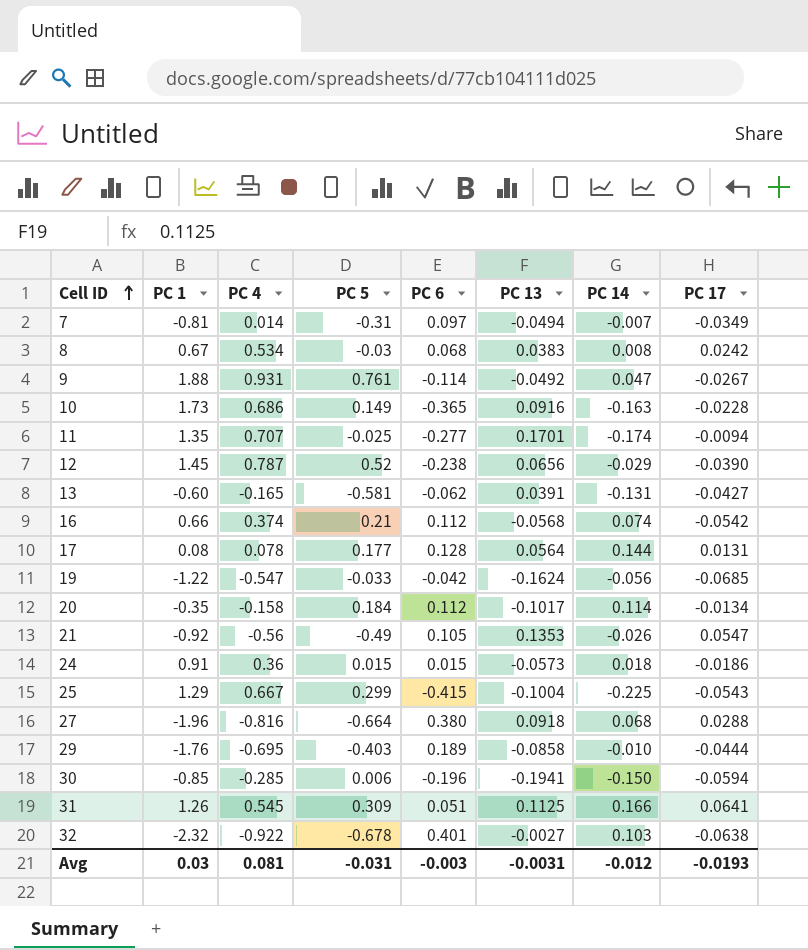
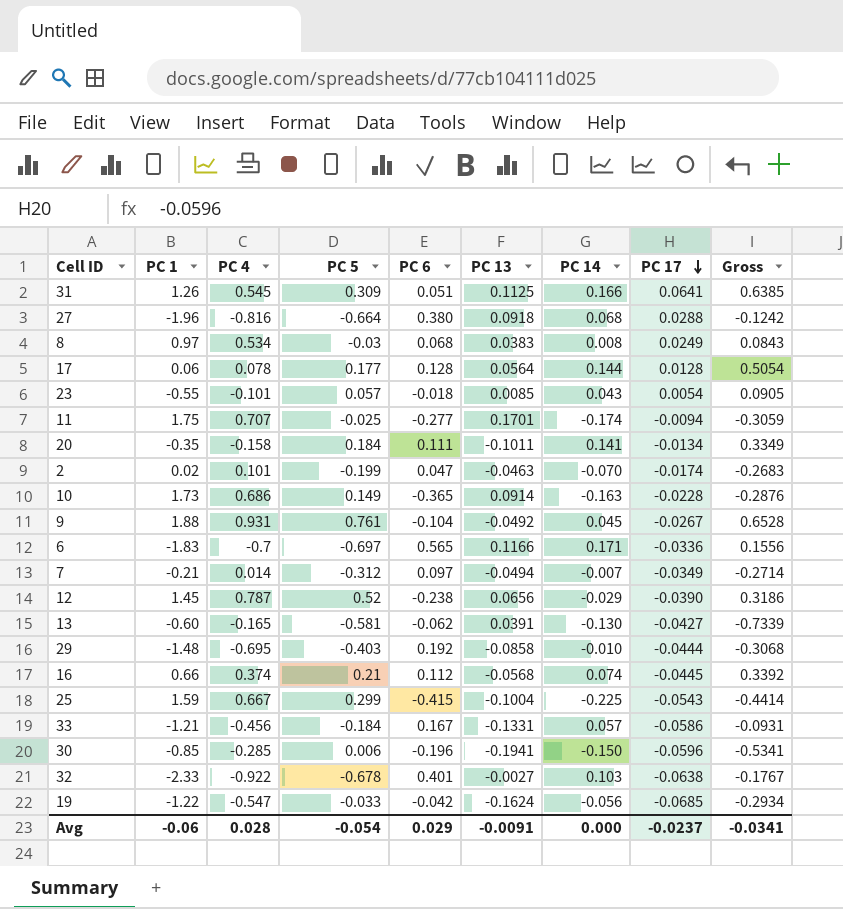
row order: Cell ID ascending -> PC 17 descending
column Gross | formula: none -> [PC 5] + [PC 6] + [PC 13] + [PC 14]
row 21: -0.92 | -0.56 | -0.49 | 0.105 | 0.1353 | -0.026 | 0.0547 -> none
row 24: 0.91 | 0.36 | 0.015 | 0.015 | -0.0573 | 0.018 | -0.0186 -> none
8 | PC 1: 0.67 -> 0.97
8 | PC 17: 0.0242 -> 0.0249
17 | PC 1: 0.08 -> 0.06
17 | PC 17: 0.0131 -> 0.0128
row 23: none -> -0.55 | -0.101 | 0.057 | -0.018 | 0.0085 | 0.043 | 0.0054 | 0.0905
11 | PC 1: 1.35 -> 1.75
20 | PC 6: 0.112 -> 0.111
20 | PC 13: -0.1017 -> -0.1011
20 | PC 14: 0.114 -> 0.141
row 2: none -> 0.02 | 0.101 | -0.199 | 0.047 | -0.0463 | -0.070 | -0.0174 | -0.2683
10 | PC 13: 0.0916 -> 0.0914
9 | PC 6: -0.114 -> -0.104
9 | PC 14: 0.047 -> 0.045
row 6: none -> -1.83 | -0.7 | -0.697 | 0.565 | 0.1166 | 0.171 | -0.0336 | 0.1556
7 | PC 1: -0.81 -> -0.21
7 | PC 5: -0.31 -> -0.312
13 | PC 14: -0.131 -> -0.130
29 | PC 1: -1.76 -> -1.48
29 | PC 6: 0.189 -> 0.192
16 | PC 17: -0.0542 -> -0.0445
25 | PC 1: 1.29 -> 1.59
row 33: none -> -1.21 | -0.456 | -0.184 | 0.167 | -0.1331 | 0.057 | -0.0586 | -0.0931
30 | PC 17: -0.0594 -> -0.0596
32 | PC 1: -2.32 -> -2.33
Avg | PC 1: 0.03 -> -0.06
Avg | PC 4: 0.081 -> 0.028
Avg | PC 5: -0.031 -> -0.054
Avg | PC 6: -0.003 -> 0.029
Avg | PC 13: -0.0031 -> -0.0091
Avg | PC 14: -0.012 -> 0.000
Avg | PC 17: -0.0193 -> -0.0237

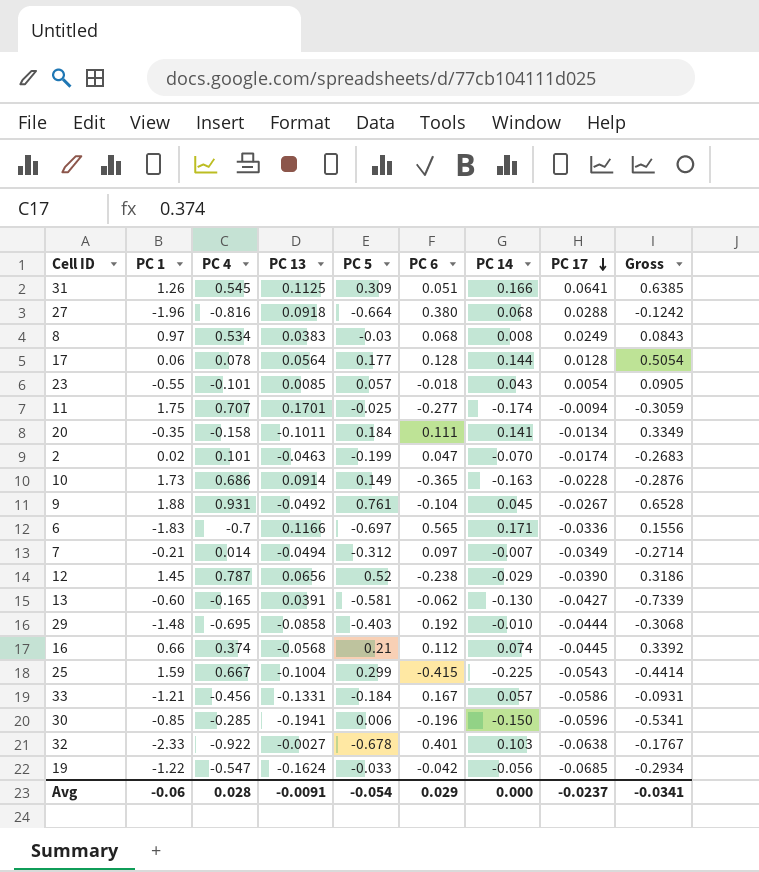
column PC 13 | position: 6 -> 4

